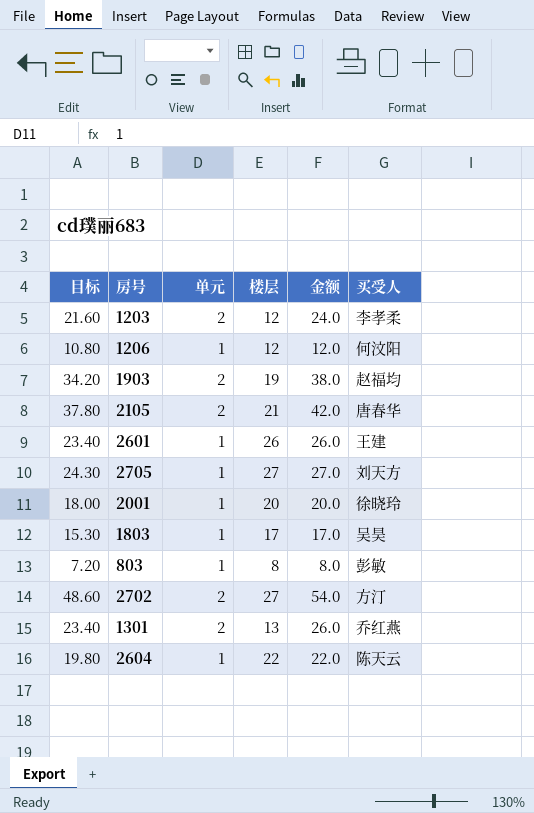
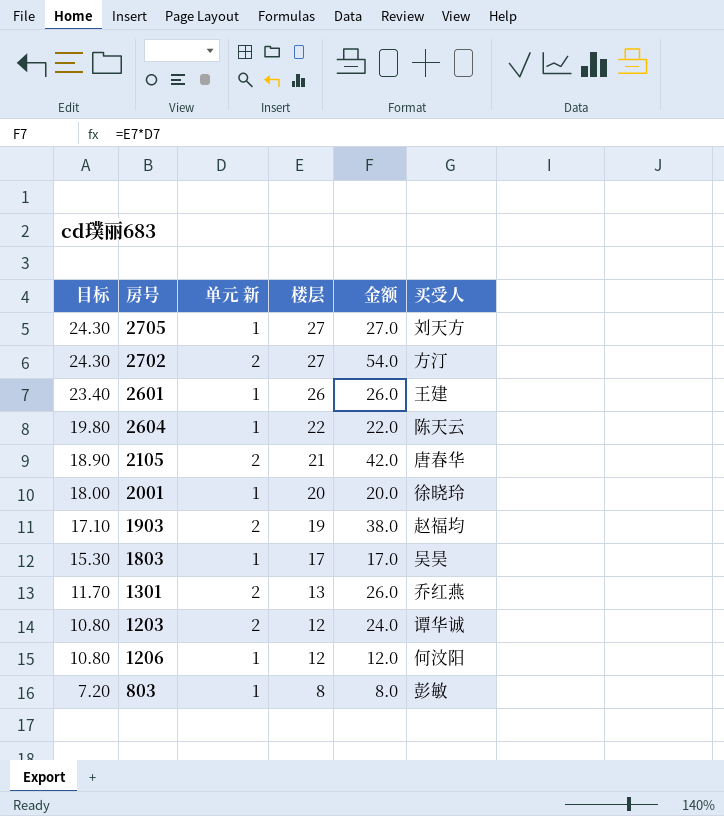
row order: none -> 目标 descending
column 目标 | formula: [金额] * 0.9 -> [楼层] * 0.9
column name: 单元 -> 单元 新
1203 | 买受人: 李孝柔 -> 谭华诚

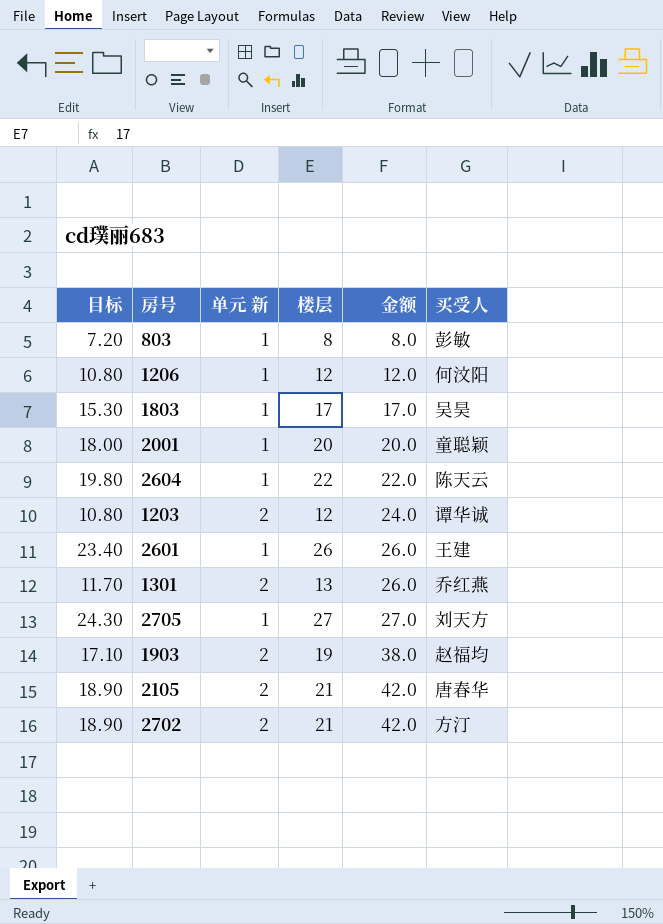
row order: 目标 descending -> 金额 ascending
2001 | 买受人: 徐晓玲 -> 童聪颖
2702 | 目标: 24.30 -> 18.90
2702 | 楼层: 27 -> 21
2702 | 金额: 54.0 -> 42.0

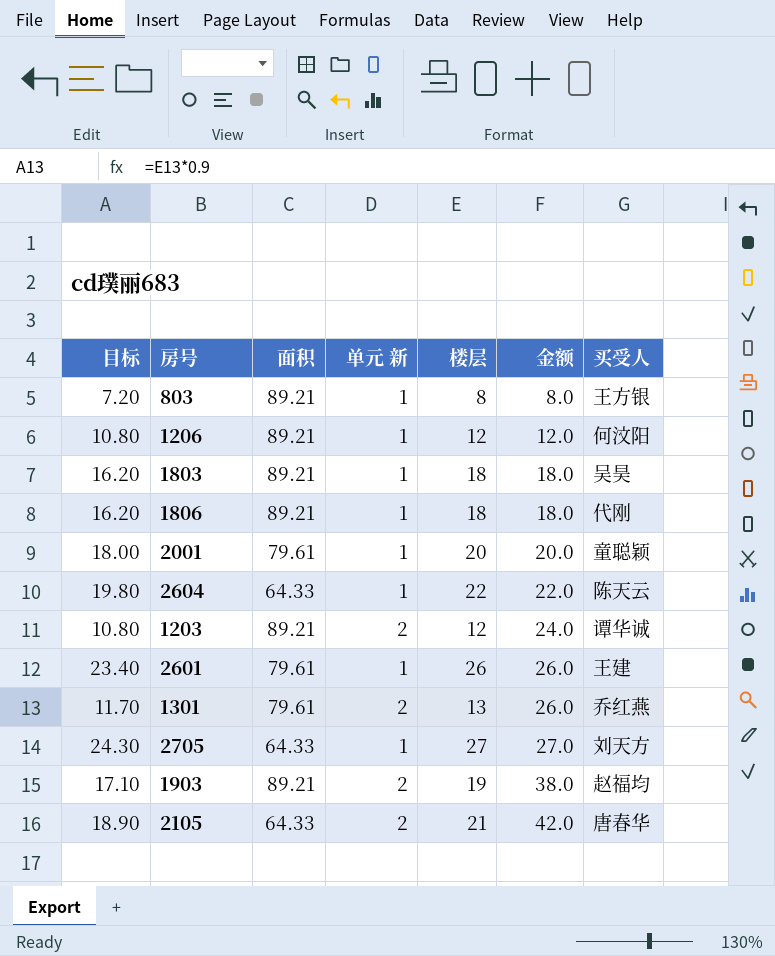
column 面积 | position: none -> 3
row 2702: 18.90 | 2 | 21 | 42.0 | 方汀 -> none
803 | 买受人: 彭敏 -> 王方银
1803 | 目标: 15.30 -> 16.20
1803 | 楼层: 17 -> 18
1803 | 金额: 17.0 -> 18.0
row 1806: none -> 16.20 | 89.21 | 1 | 18 | 18.0 | 代刚

